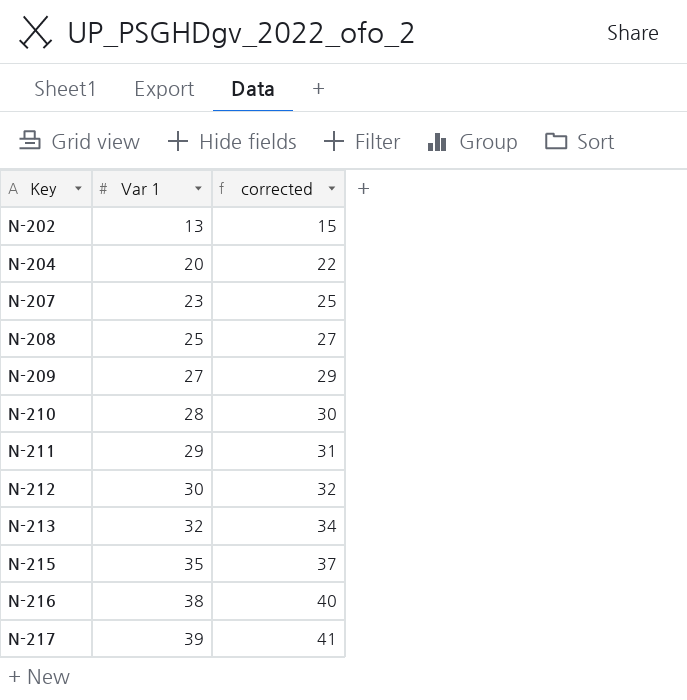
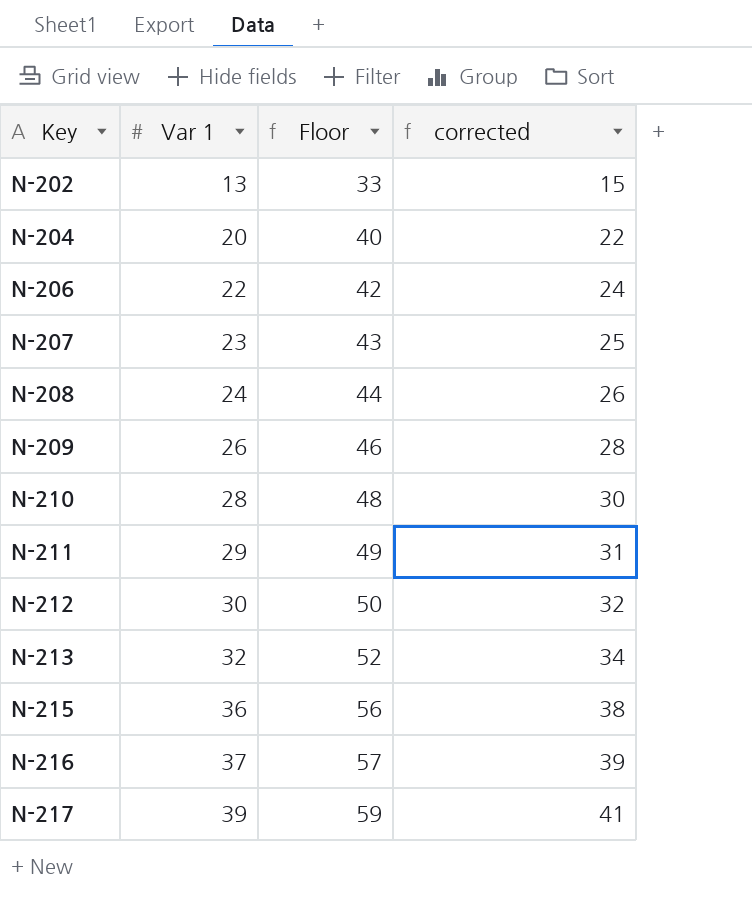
column Floor | formula: none -> [Var 1] + 20
row N-206: none -> 22 | 42 | 24
N-208 | Var 1: 25 -> 24
N-208 | corrected: 27 -> 26
N-209 | Var 1: 27 -> 26
N-209 | corrected: 29 -> 28
N-215 | Var 1: 35 -> 36
N-215 | corrected: 37 -> 38
N-216 | Var 1: 38 -> 37
N-216 | corrected: 40 -> 39

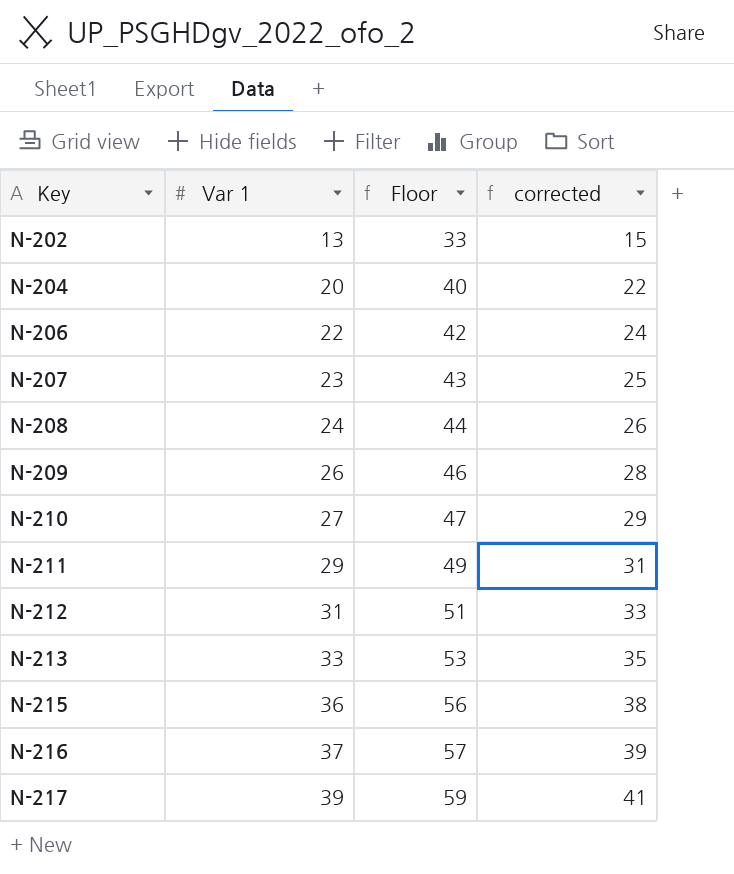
N-210 | Var 1: 28 -> 27
N-210 | Floor: 48 -> 47
N-210 | corrected: 30 -> 29
N-212 | Var 1: 30 -> 31
N-212 | Floor: 50 -> 51
N-212 | corrected: 32 -> 33
N-213 | Var 1: 32 -> 33
N-213 | Floor: 52 -> 53
N-213 | corrected: 34 -> 35

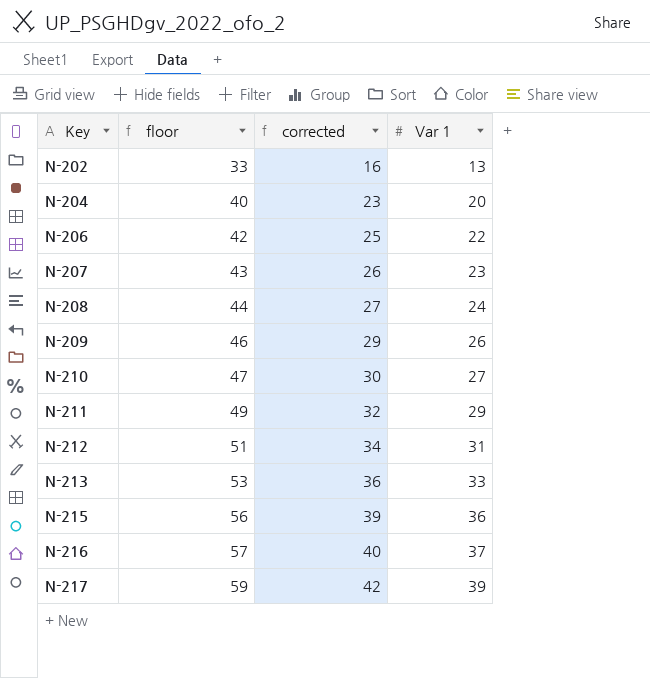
column name: Floor -> floor
column corrected | formula: [Var 1] + 2 -> [Var 1] + 3
column Var 1 | position: 2 -> 4

